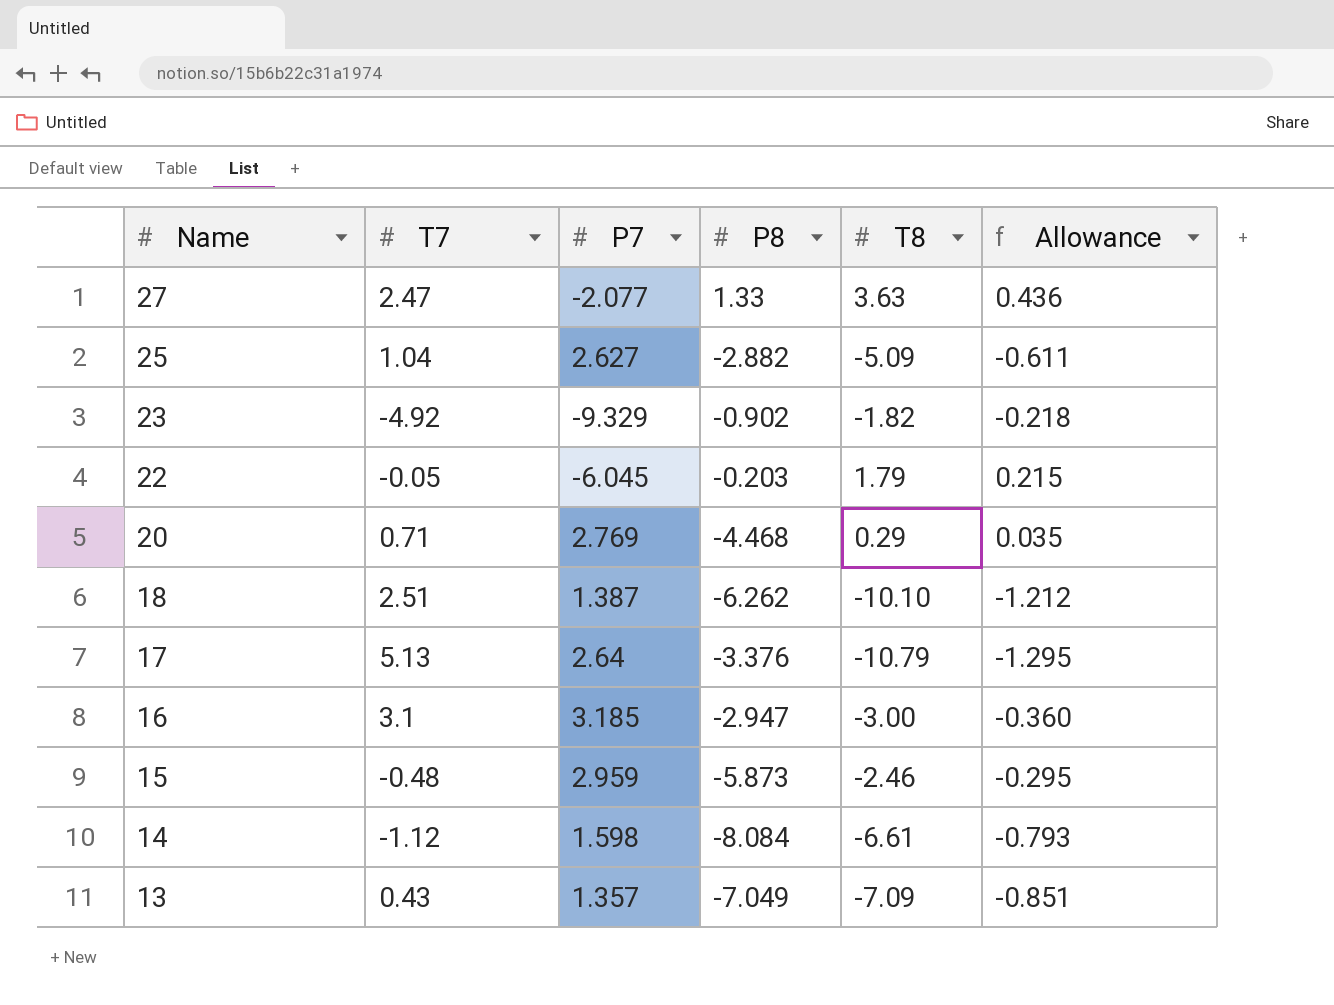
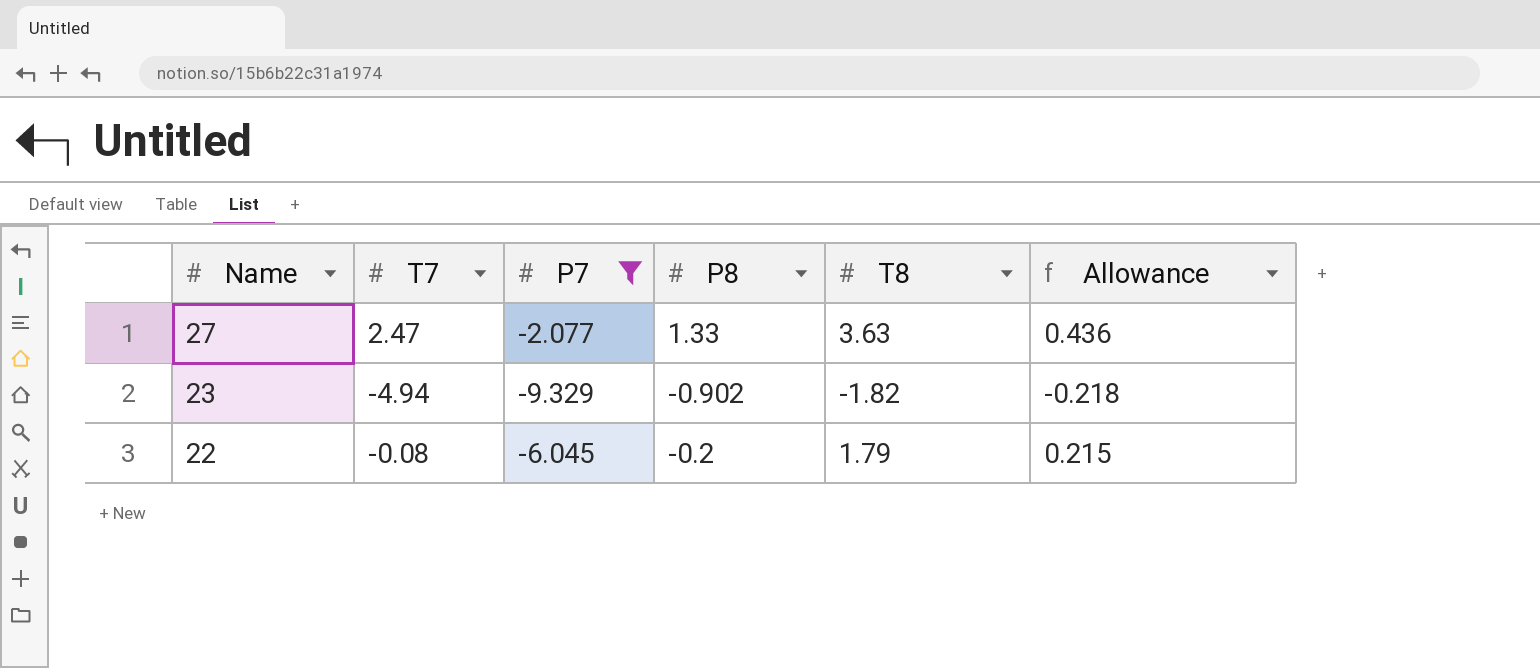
filter: none -> P7 <= -2.077
23 | T7: -4.92 -> -4.94
22 | T7: -0.05 -> -0.08
22 | P8: -0.203 -> -0.2

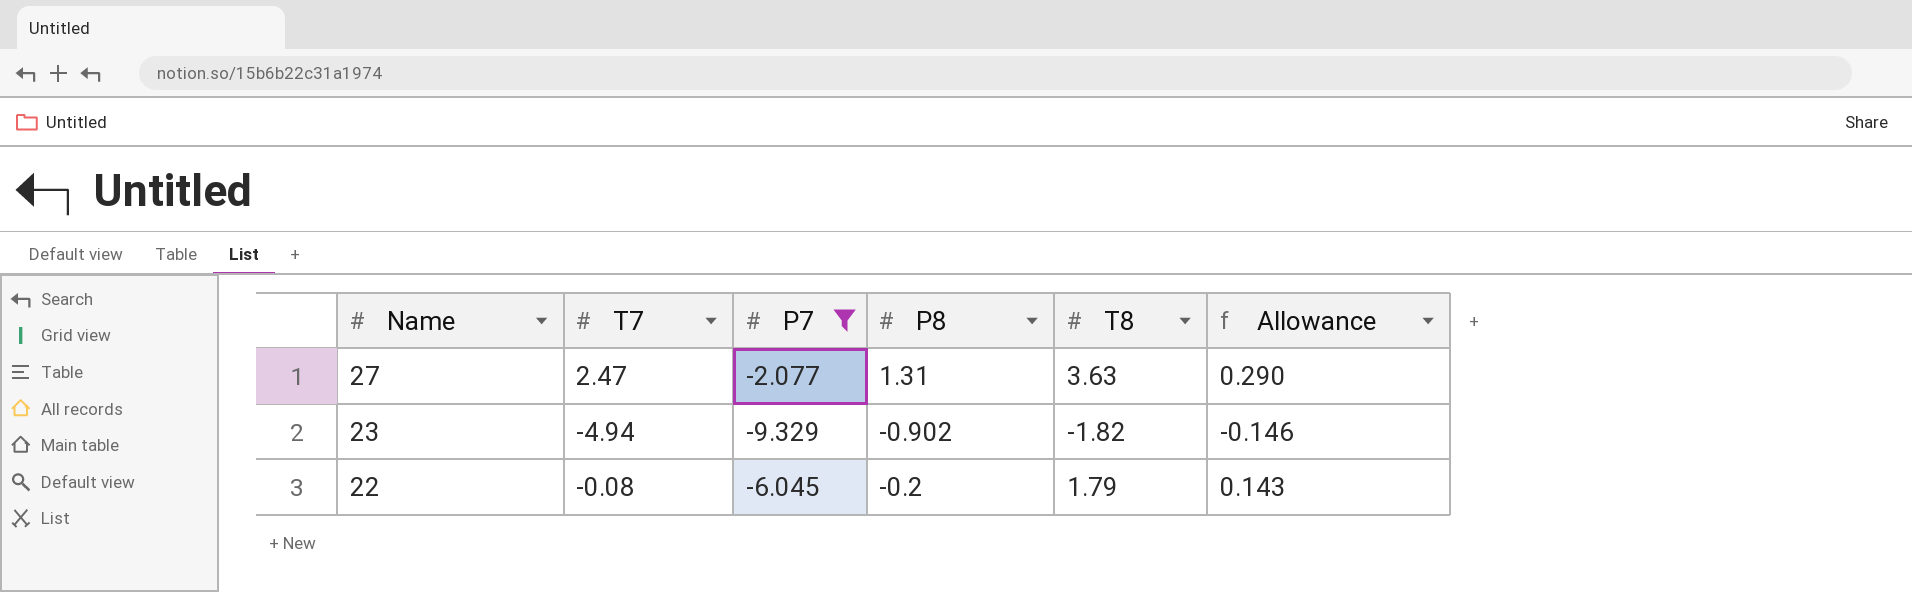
column Allowance | formula: [T8] * 0.12 -> [T8] * 0.08
27 | P8: 1.33 -> 1.31

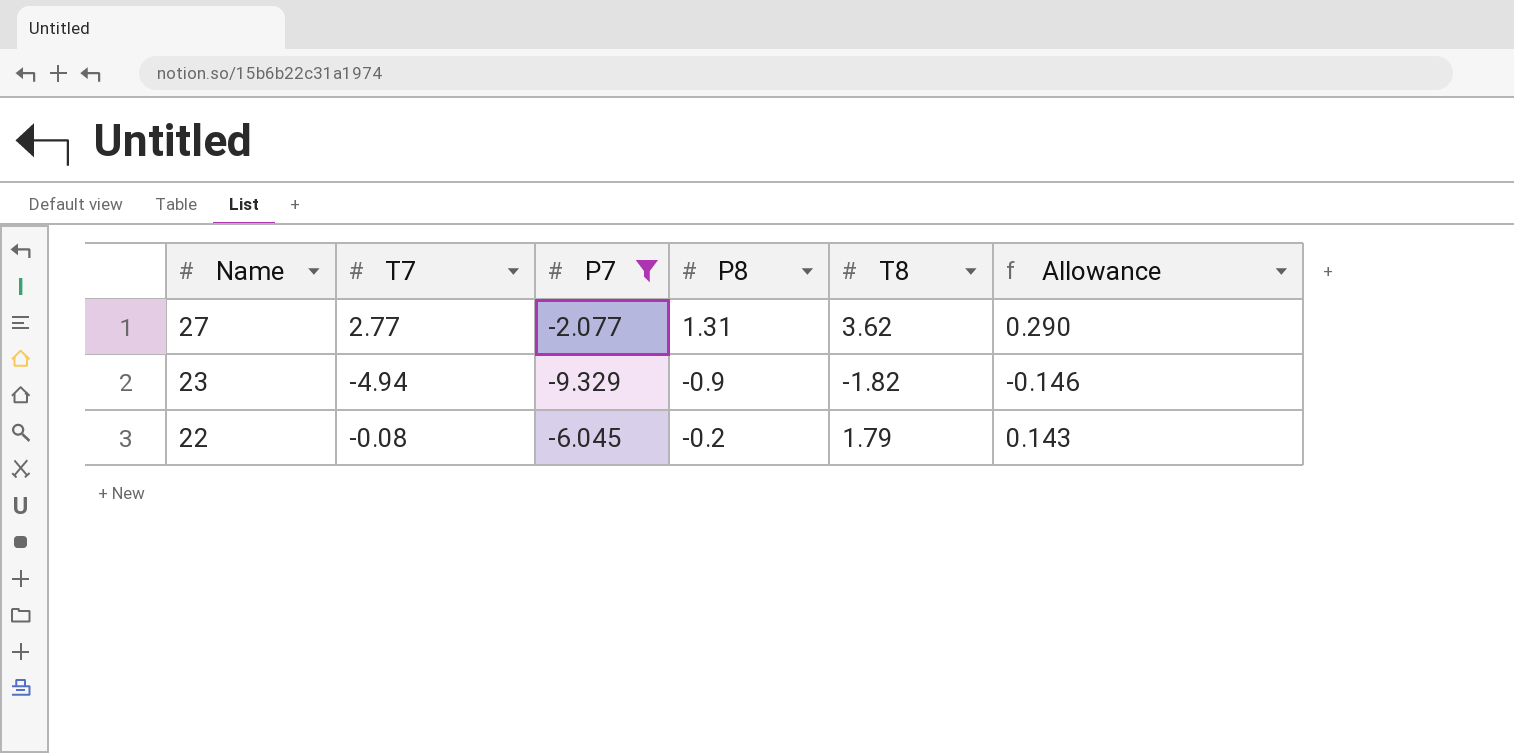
27 | T7: 2.47 -> 2.77
27 | T8: 3.63 -> 3.62
23 | P8: -0.902 -> -0.9

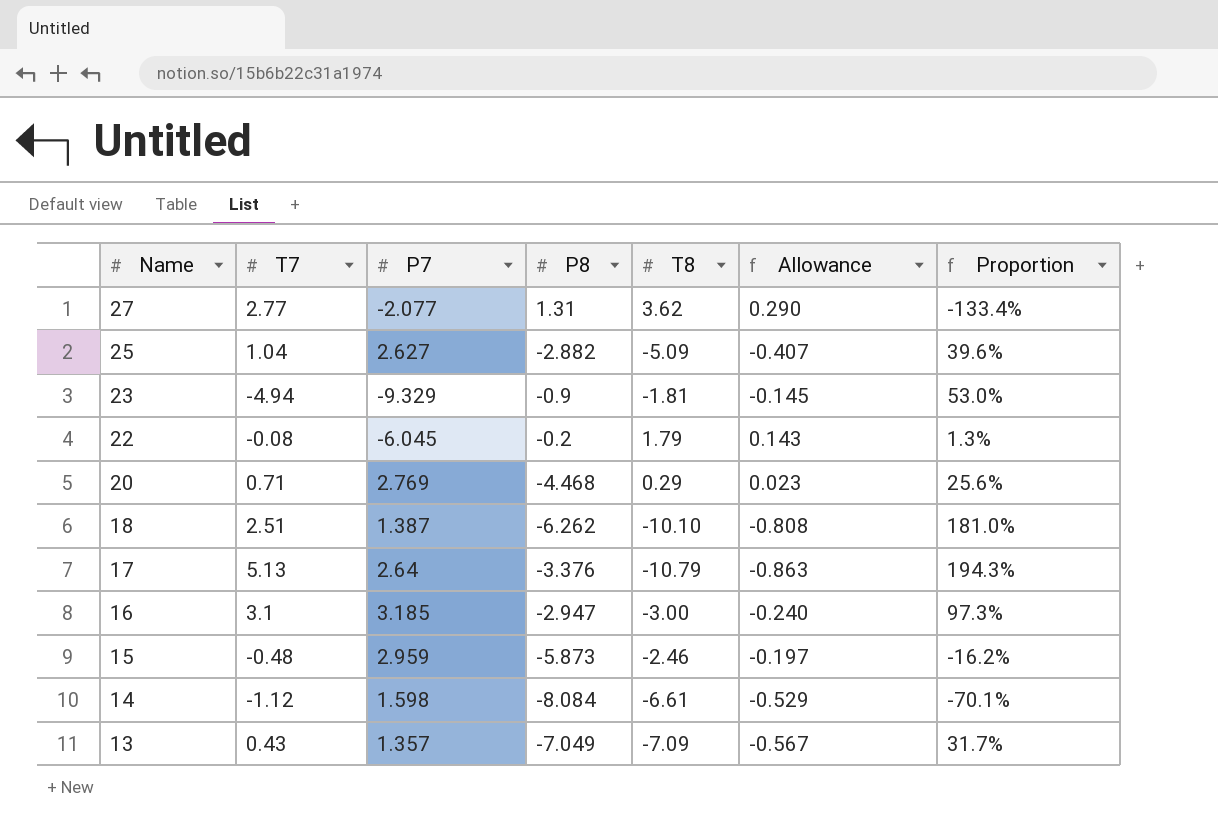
filter: P7 <= -2.077 -> none
column Proportion | formula: none -> [T7] / [P7]
23 | T8: -1.82 -> -1.81
23 | Allowance: -0.146 -> -0.145

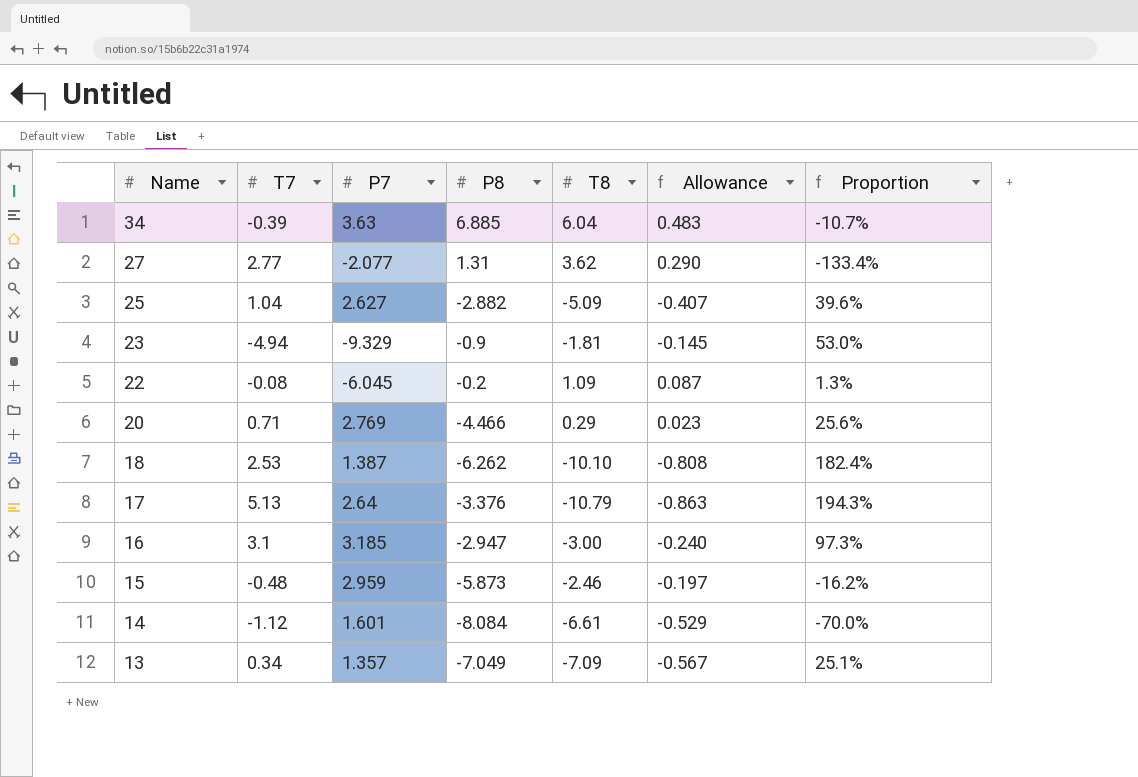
row 34: none -> -0.39 | 3.63 | 6.885 | 6.04 | 0.483 | -10.7%
22 | T8: 1.79 -> 1.09
22 | Allowance: 0.143 -> 0.087
20 | P8: -4.468 -> -4.466
18 | T7: 2.51 -> 2.53
18 | Proportion: 181.0% -> 182.4%
14 | P7: 1.598 -> 1.601
14 | Proportion: -70.1% -> -70.0%
13 | T7: 0.43 -> 0.34
13 | Proportion: 31.7% -> 25.1%

